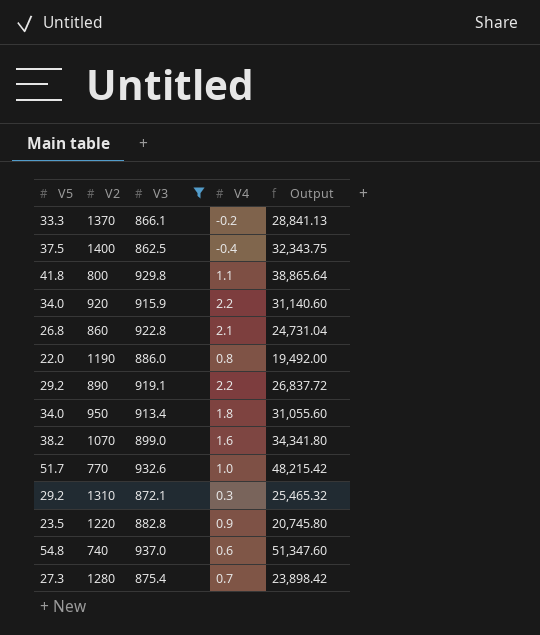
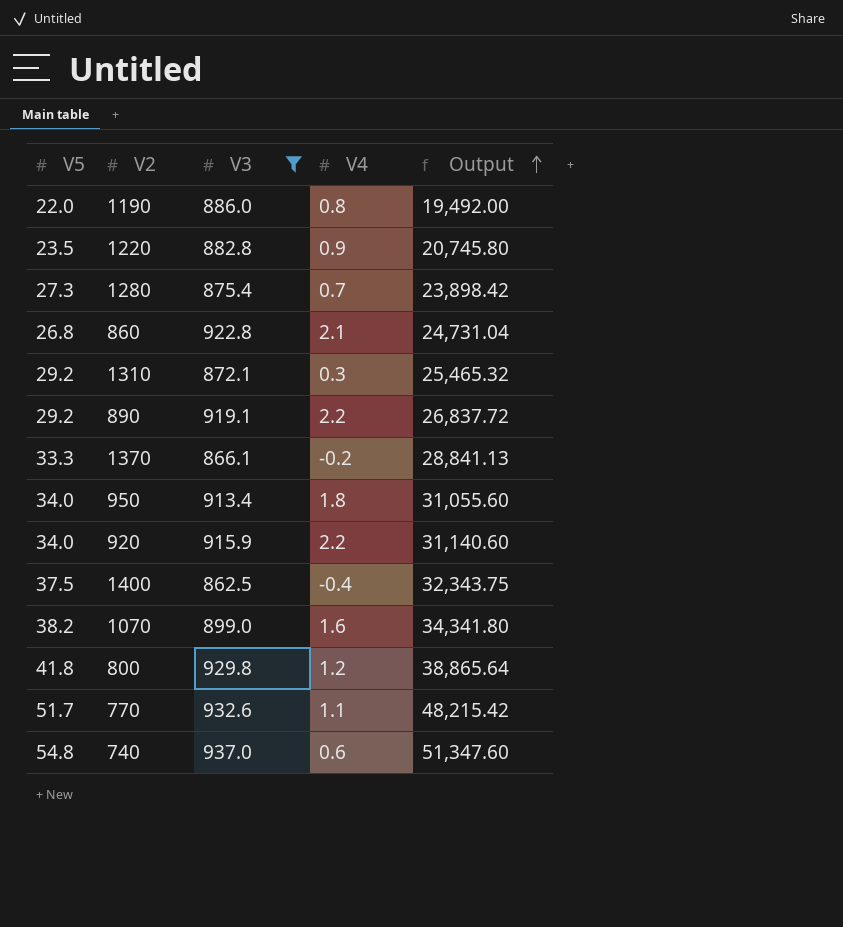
row order: none -> Output ascending
800 | V4: 1.1 -> 1.2
770 | V4: 1.0 -> 1.1

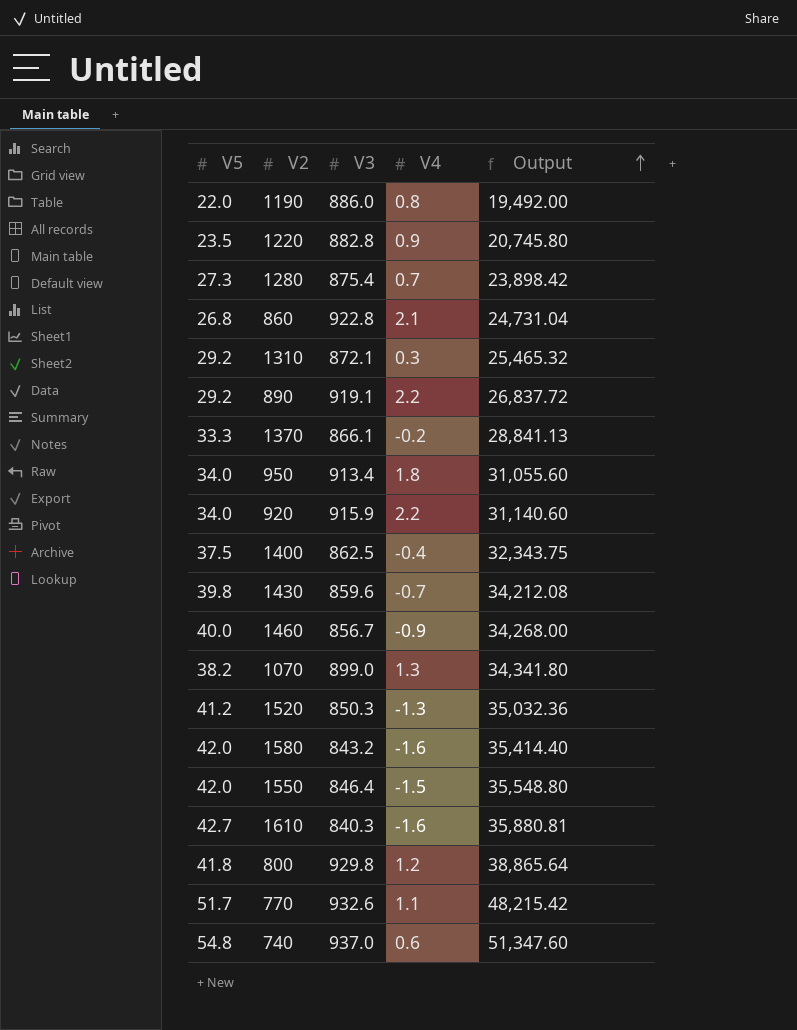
filter: V3 >= 862.5 -> none
1070 | V4: 1.6 -> 1.3

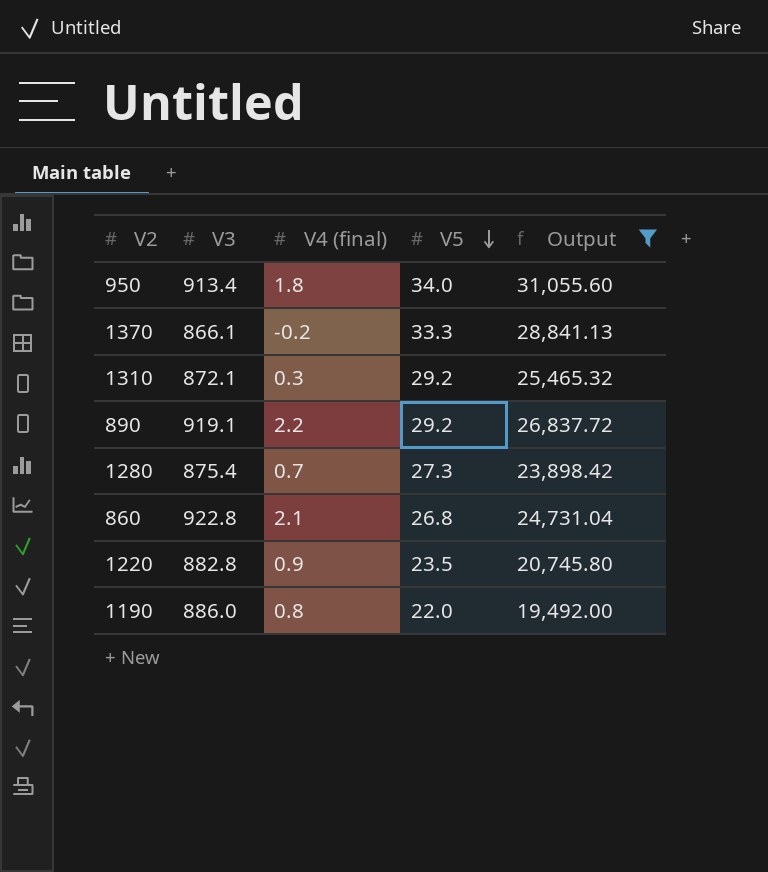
filter: none -> Output <= 31,055.60
row order: Output ascending -> V5 descending
column name: V4 -> V4 (final)
column V5 | position: 1 -> 4

